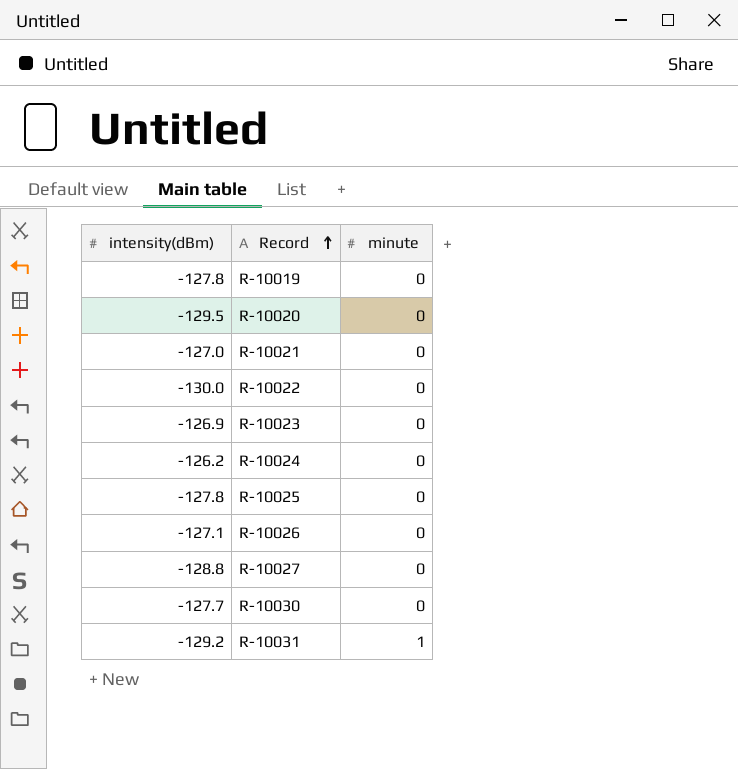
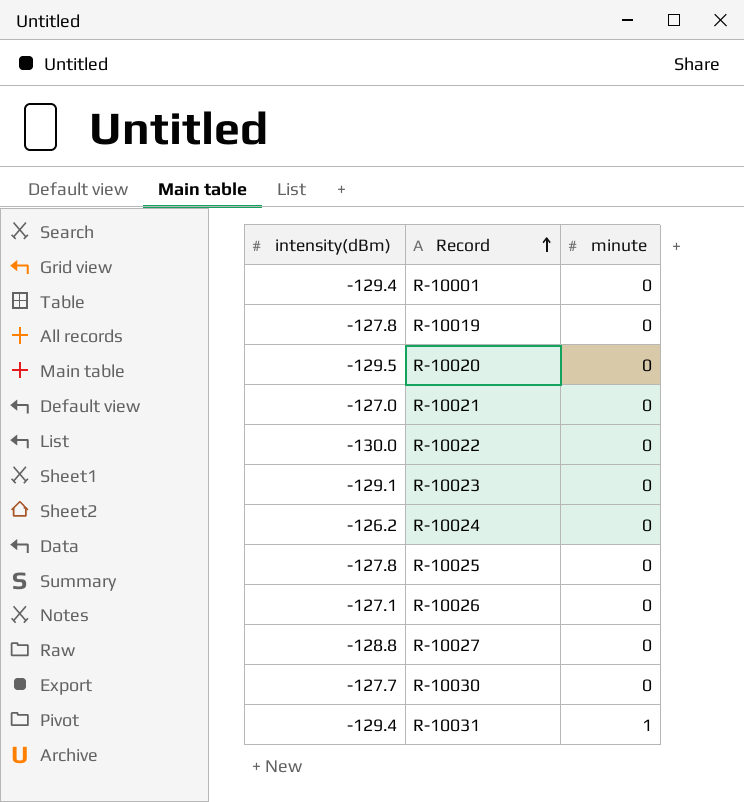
row R-10001: none -> -129.4 | 0
R-10023 | intensity(dBm): -126.9 -> -129.1
R-10031 | intensity(dBm): -129.2 -> -129.4

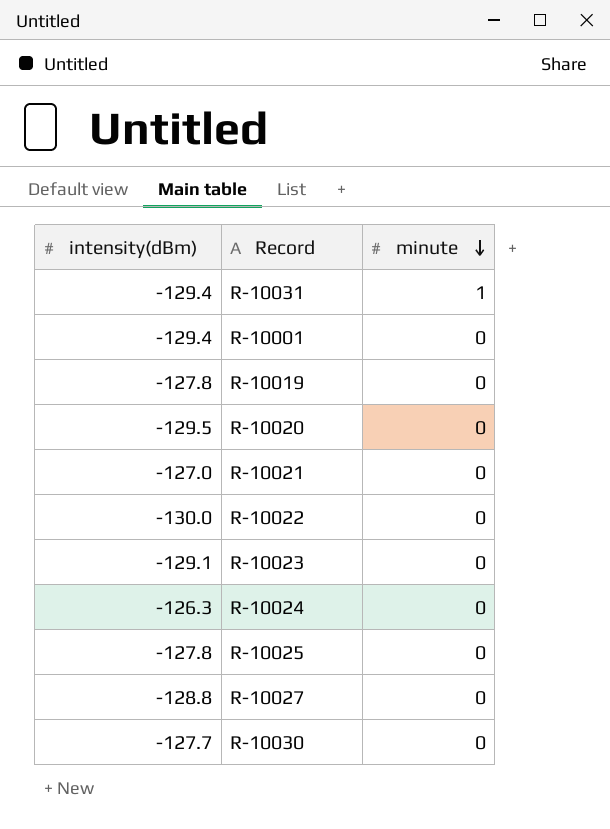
row order: Record ascending -> minute descending
row R-10026: -127.1 | 0 -> none
R-10024 | intensity(dBm): -126.2 -> -126.3

